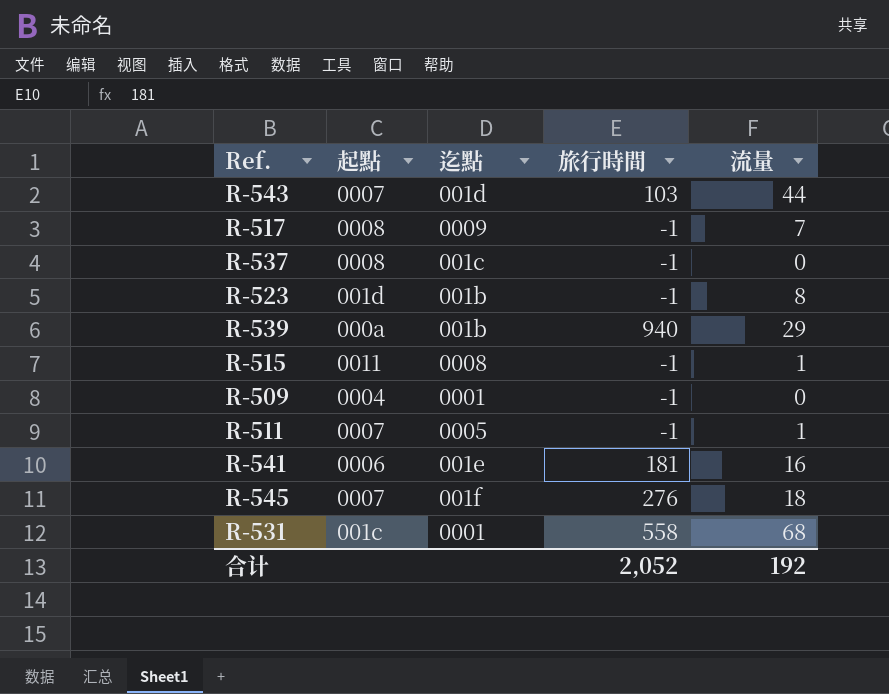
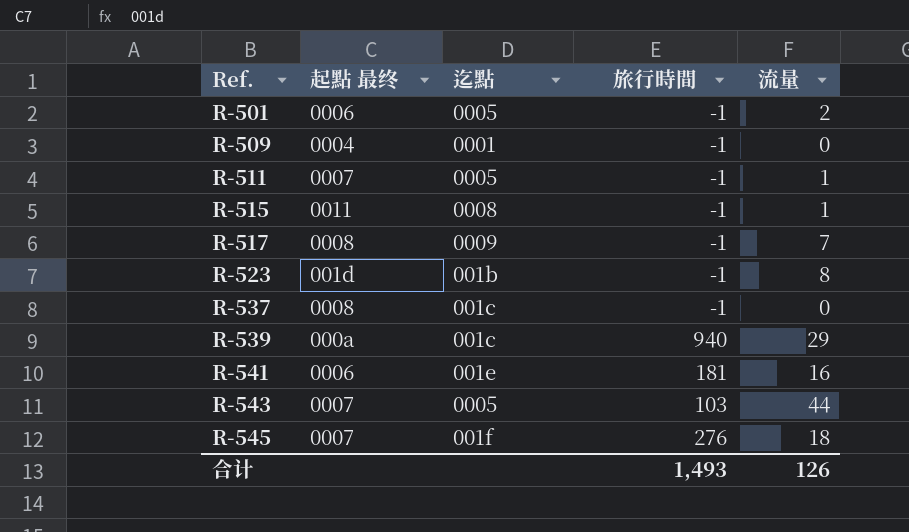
row order: none -> Ref. ascending
column name: 起點 -> 起點 最终
row R-531: 001c | 0001 | 558 | 68 -> none
row R-501: none -> 0006 | 0005 | -1 | 2
R-539 | 迄點: 001b -> 001c
R-543 | 迄點: 001d -> 0005
合计 | 旅行時間: 2,052 -> 1,493
合计 | 流量: 192 -> 126

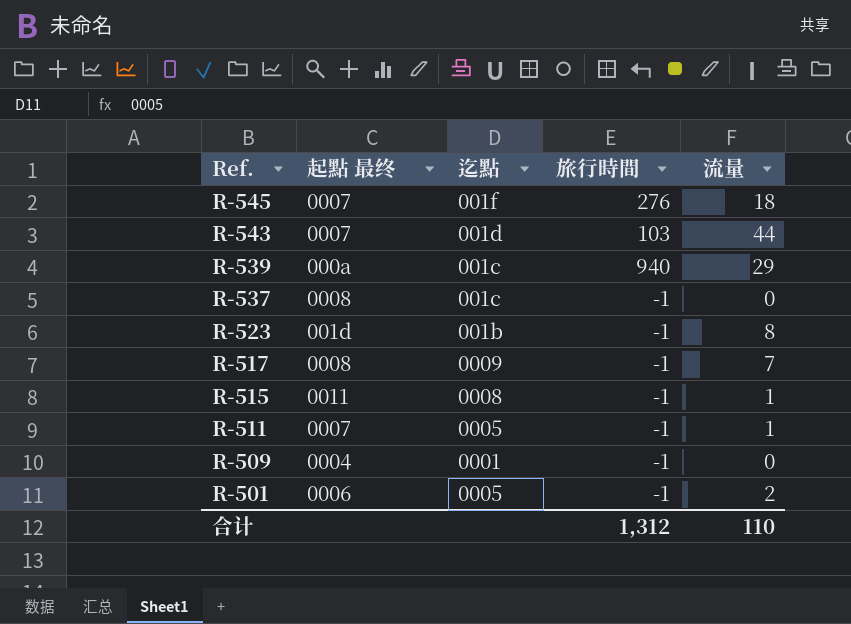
row order: Ref. ascending -> Ref. descending
row R-541: 0006 | 001e | 181 | 16 -> none
R-543 | 迄點: 0005 -> 001d
合计 | 旅行時間: 1,493 -> 1,312
合计 | 流量: 126 -> 110

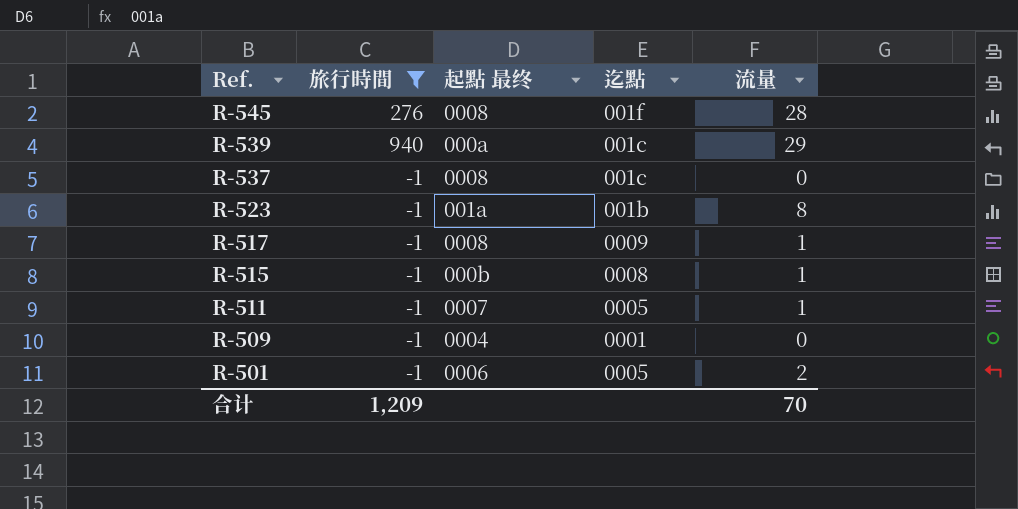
filter: none -> 旅行時間 != 103
column 旅行時間 | position: 4 -> 2
R-545 | 起點 最终: 0007 -> 0008
R-545 | 流量: 18 -> 28
R-523 | 起點 最终: 001d -> 001a
R-517 | 流量: 7 -> 1
R-515 | 起點 最终: 0011 -> 000b
合计 | 旅行時間: 1,312 -> 1,209
合计 | 流量: 110 -> 70

